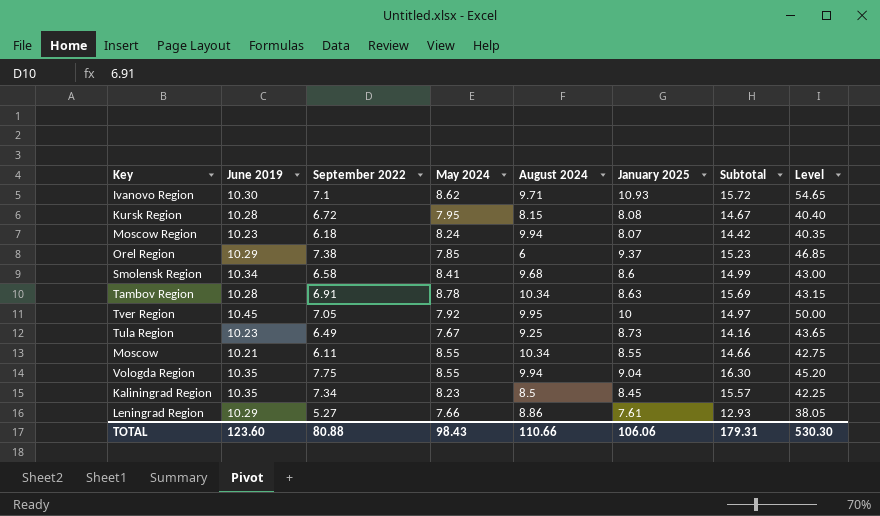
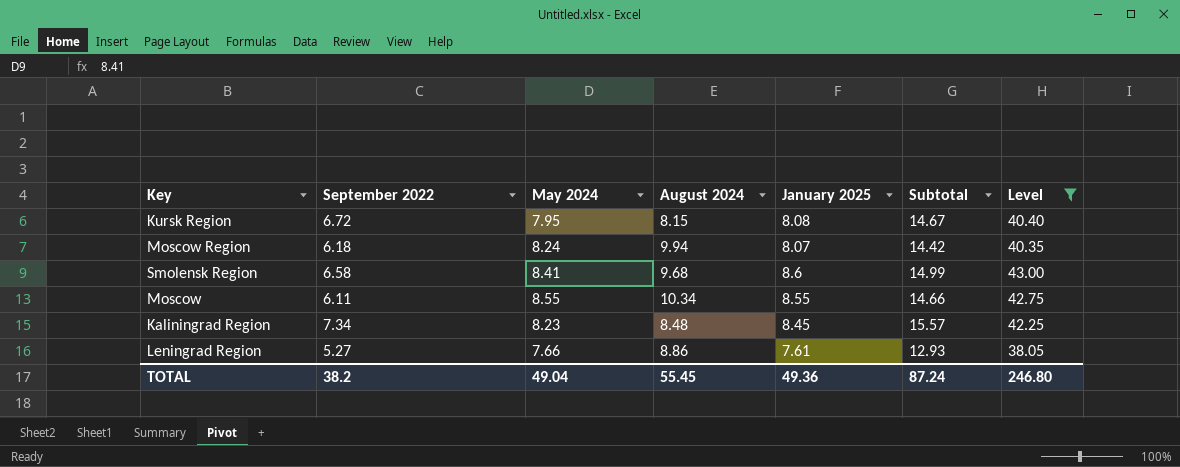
filter: none -> Level <= 43.00
column June 2019 | position: 2 -> none
Kaliningrad Region | August 2024: 8.5 -> 8.48
TOTAL | September 2022: 80.88 -> 38.2
TOTAL | May 2024: 98.43 -> 49.04
TOTAL | August 2024: 110.66 -> 55.45
TOTAL | January 2025: 106.06 -> 49.36
TOTAL | Subtotal: 179.31 -> 87.24
TOTAL | Level: 530.30 -> 246.80

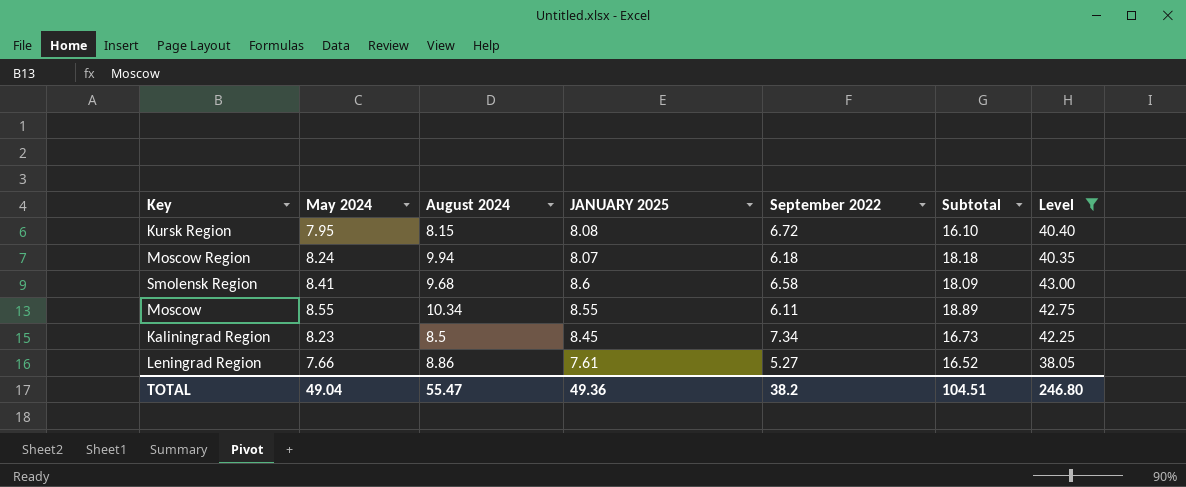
column name: January 2025 -> JANUARY 2025
column September 2022 | position: 2 -> 5
column Subtotal | formula: [September 2022] + [May 2024] -> [May 2024] + [August 2024]
Kaliningrad Region | August 2024: 8.48 -> 8.5
TOTAL | August 2024: 55.45 -> 55.47
TOTAL | Subtotal: 87.24 -> 104.51

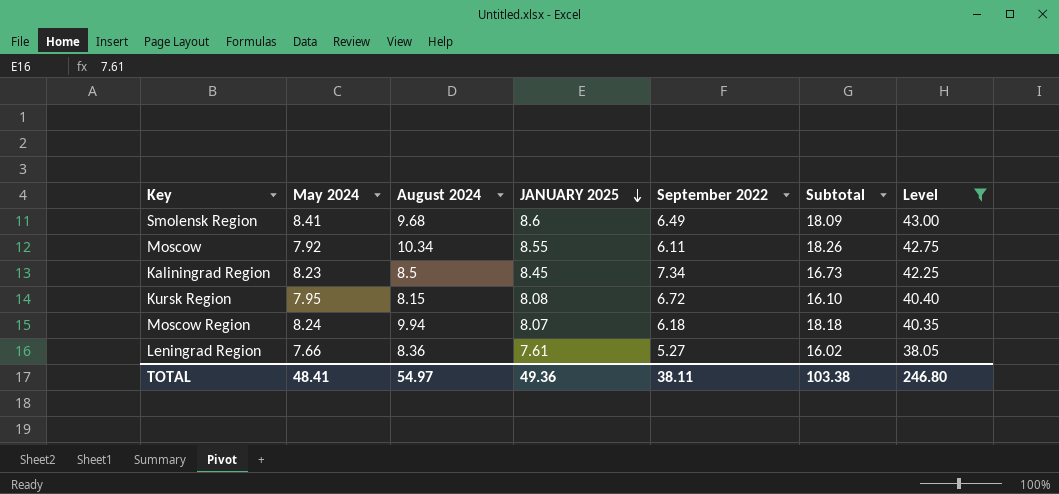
row order: none -> JANUARY 2025 descending
Smolensk Region | September 2022: 6.58 -> 6.49
Moscow | May 2024: 8.55 -> 7.92
Moscow | Subtotal: 18.89 -> 18.26
Leningrad Region | August 2024: 8.86 -> 8.36
Leningrad Region | Subtotal: 16.52 -> 16.02
TOTAL | May 2024: 49.04 -> 48.41
TOTAL | August 2024: 55.47 -> 54.97
TOTAL | September 2022: 38.2 -> 38.11
TOTAL | Subtotal: 104.51 -> 103.38

